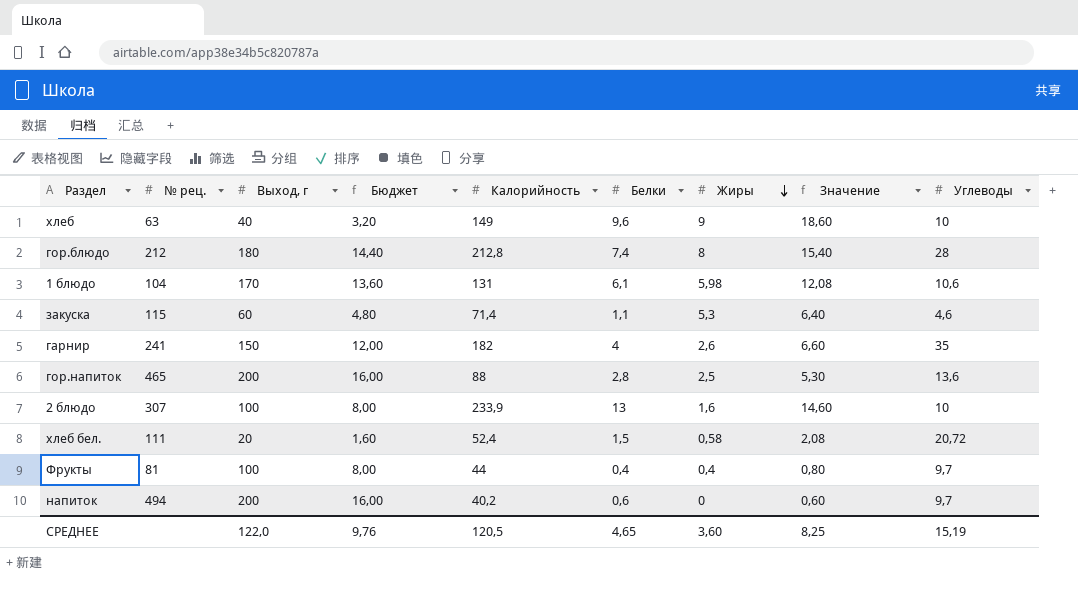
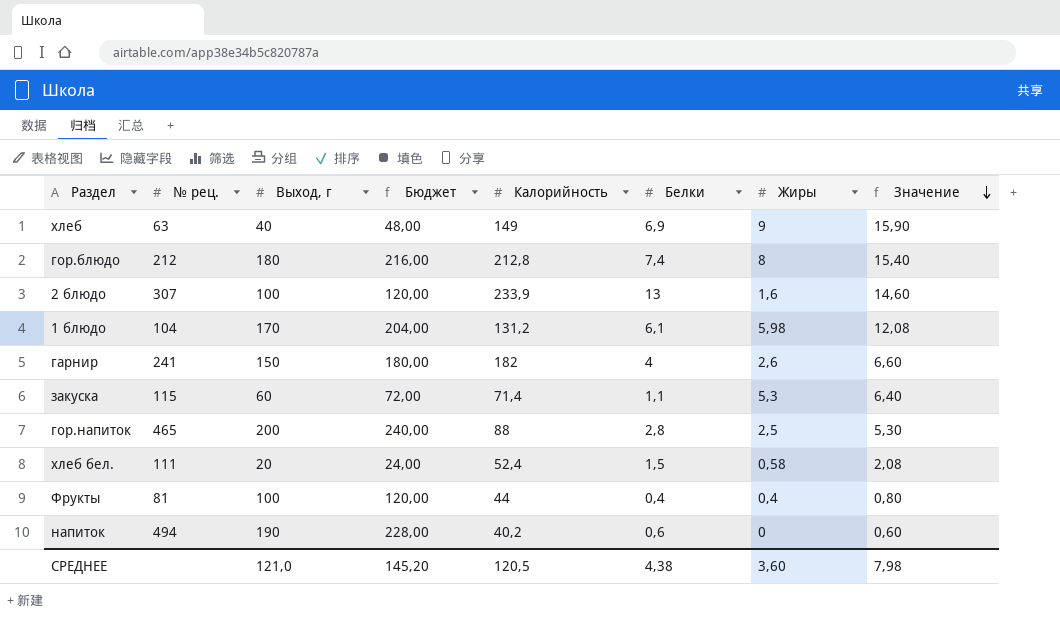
row order: Жиры descending -> Значение descending
column Углеводы | position: 9 -> none
column Бюджет | formula: [Выход, г] * 0,08 -> [Выход, г] * 1,2
хлеб | Белки: 9,6 -> 6,9
хлеб | Значение: 18,60 -> 15,90
1 блюдо | Калорийность: 131 -> 131,2
напиток | Выход, г: 200 -> 190
СРЕДНЕЕ | Выход, г: 122,0 -> 121,0
СРЕДНЕЕ | Бюджет: 9,76 -> 145,20
СРЕДНЕЕ | Белки: 4,65 -> 4,38
СРЕДНЕЕ | Значение: 8,25 -> 7,98

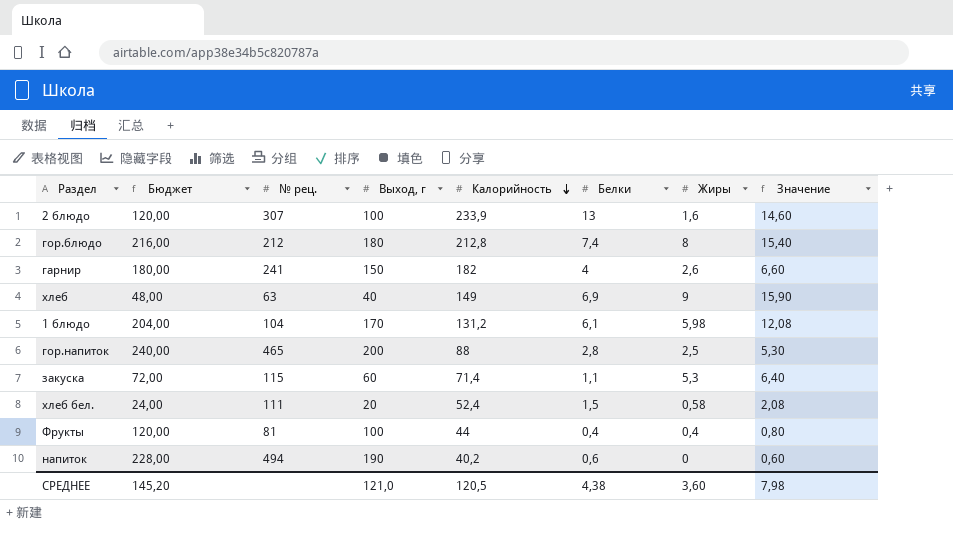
row order: Значение descending -> Калорийность descending
column Бюджет | position: 4 -> 2

